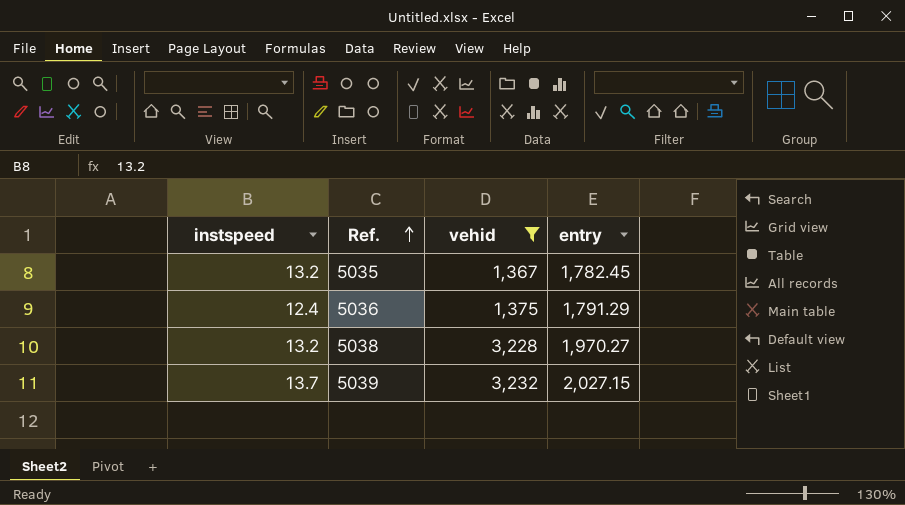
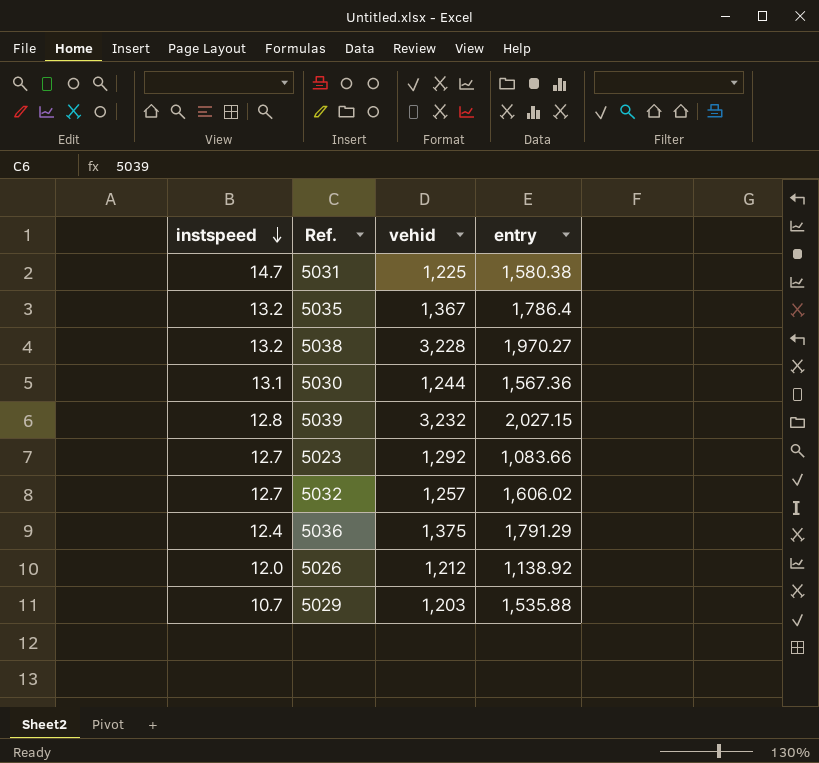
filter: vehid >= 1,367 -> none
row order: Ref. ascending -> instspeed descending
5035 | entry: 1,782.45 -> 1,786.4
5039 | instspeed: 13.7 -> 12.8

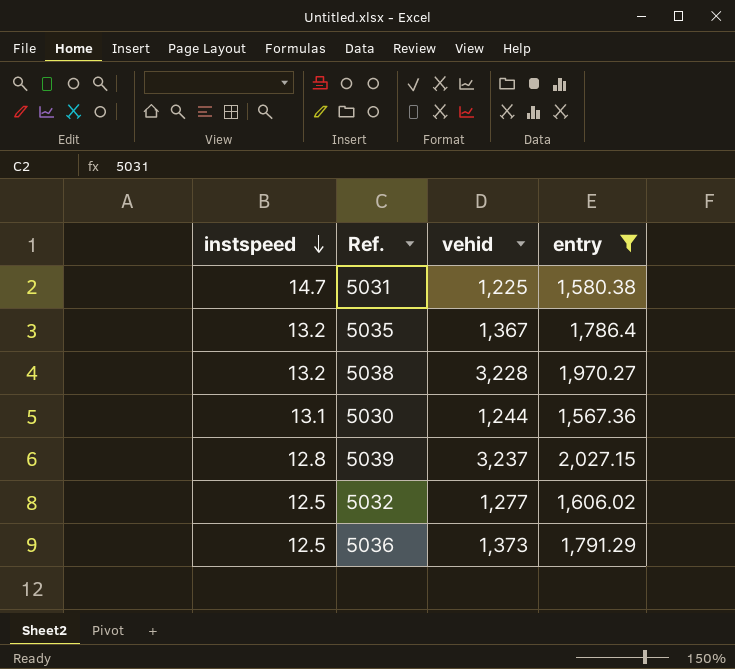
filter: none -> entry >= 1,567.36
5039 | vehid: 3,232 -> 3,237
5032 | instspeed: 12.7 -> 12.5
5032 | vehid: 1,257 -> 1,277
5036 | instspeed: 12.4 -> 12.5
5036 | vehid: 1,375 -> 1,373

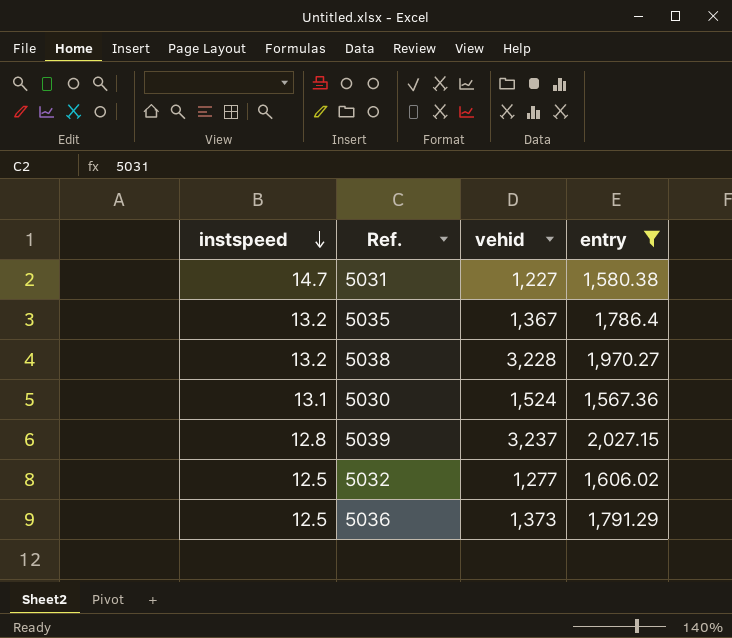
5031 | vehid: 1,225 -> 1,227
5030 | vehid: 1,244 -> 1,524

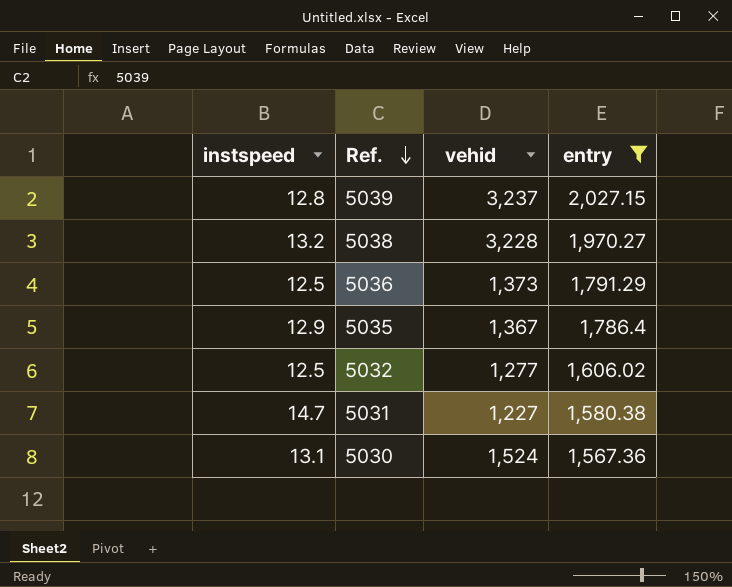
row order: instspeed descending -> Ref. descending
5035 | instspeed: 13.2 -> 12.9

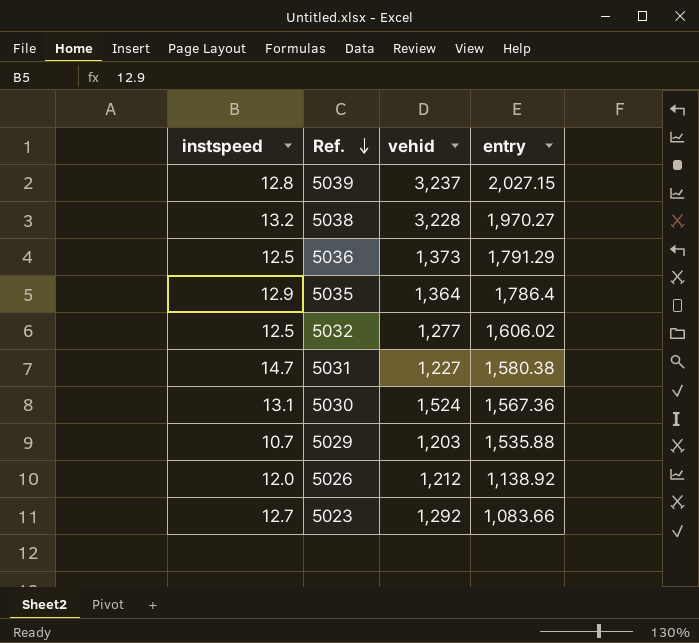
filter: entry >= 1,567.36 -> none
5035 | vehid: 1,367 -> 1,364

